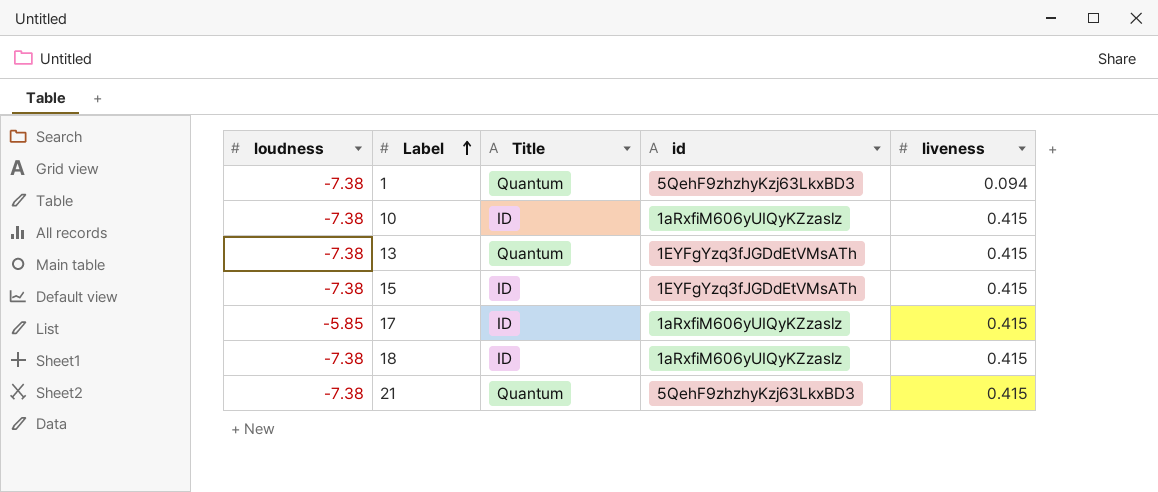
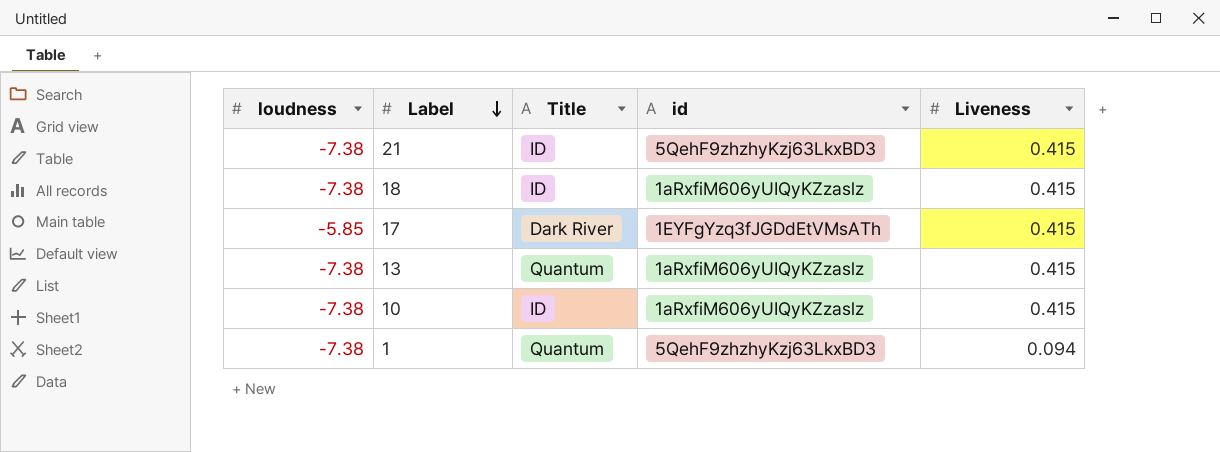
row order: Label ascending -> Label descending
column name: liveness -> Liveness
row 15: -7.38 | ID | 1EYFgYzq3fJGDdEtVMsATh | 0.415 -> none
21 | Title: Quantum -> ID
17 | Title: ID -> Dark River
17 | id: 1aRxfiM606yUIQyKZzaslz -> 1EYFgYzq3fJGDdEtVMsATh
13 | id: 1EYFgYzq3fJGDdEtVMsATh -> 1aRxfiM606yUIQyKZzaslz

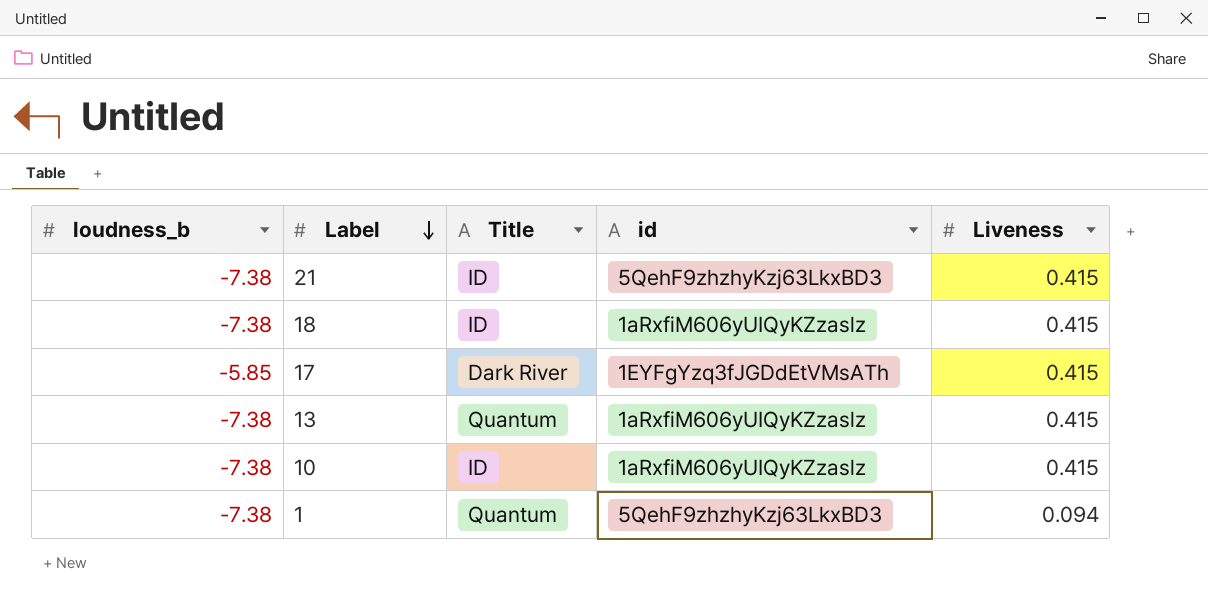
column name: loudness -> loudness_b

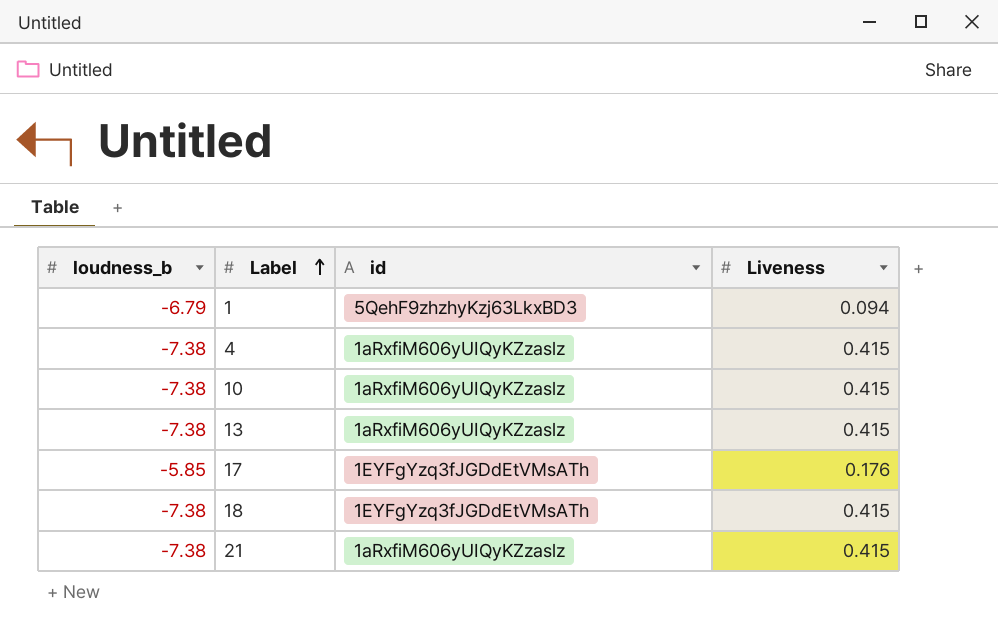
row order: Label descending -> Label ascending
column Title | position: 3 -> none
1 | loudness_b: -7.38 -> -6.79
row 4: none -> -7.38 | 1aRxfiM606yUIQyKZzaslz | 0.415
17 | Liveness: 0.415 -> 0.176
18 | id: 1aRxfiM606yUIQyKZzaslz -> 1EYFgYzq3fJGDdEtVMsATh
21 | id: 5QehF9zhzhyKzj63LkxBD3 -> 1aRxfiM606yUIQyKZzaslz

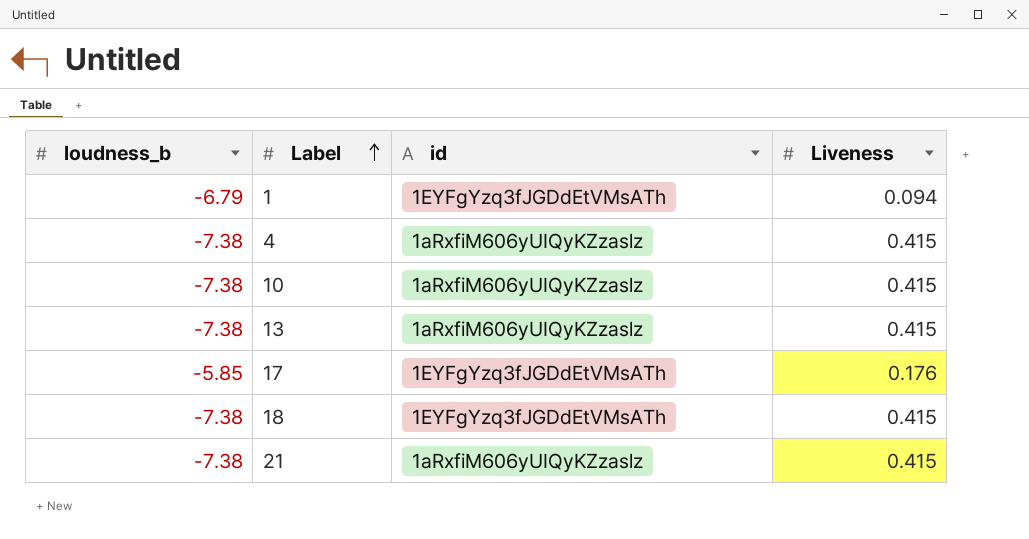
1 | id: 5QehF9zhzhyKzj63LkxBD3 -> 1EYFgYzq3fJGDdEtVMsATh

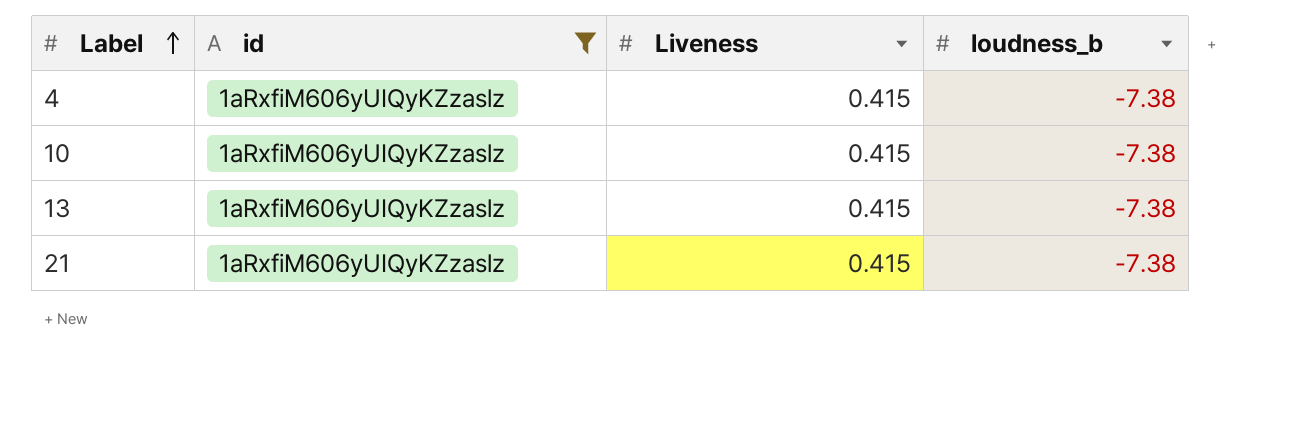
filter: none -> id = 1aRxfiM606yUIQyKZzaslz
column loudness_b | position: 1 -> 4

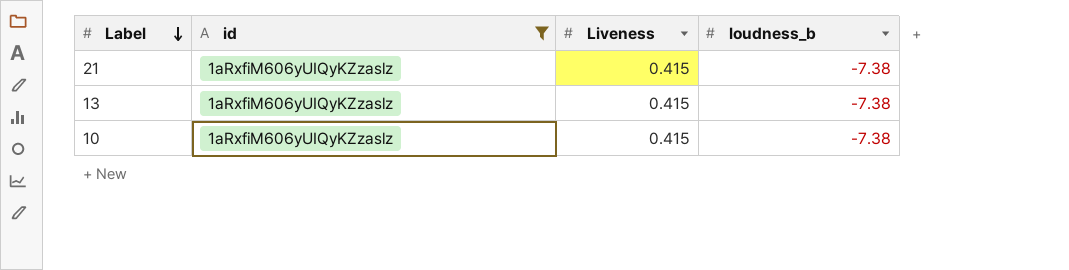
row order: Label ascending -> Label descending
row 4: 1aRxfiM606yUIQyKZzaslz | 0.415 | -7.38 -> none

